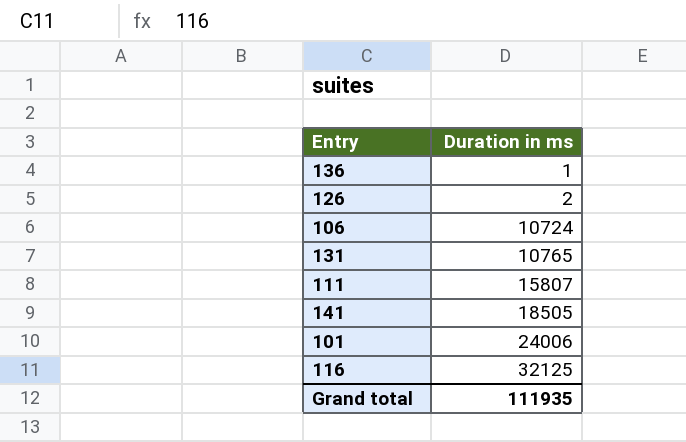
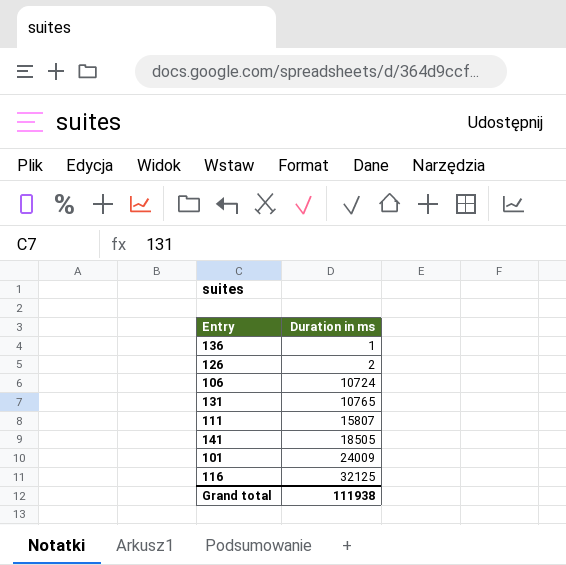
101 | Duration in ms: 24006 -> 24009
Grand total | Duration in ms: 111935 -> 111938

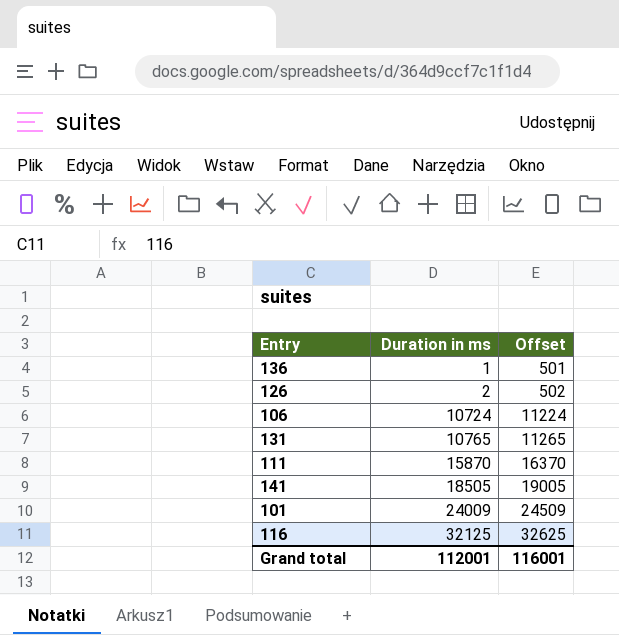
column Offset | formula: none -> [Duration in ms] + 500
111 | Duration in ms: 15807 -> 15870
Grand total | Duration in ms: 111938 -> 112001

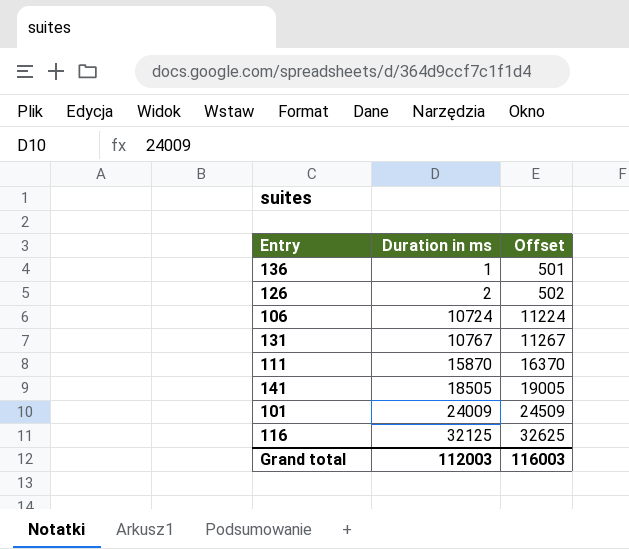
131 | Duration in ms: 10765 -> 10767
131 | Offset: 11265 -> 11267
Grand total | Duration in ms: 112001 -> 112003
Grand total | Offset: 116001 -> 116003

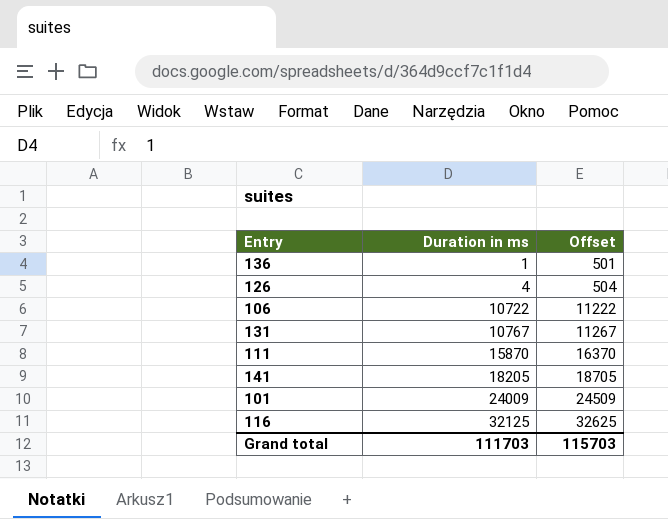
126 | Duration in ms: 2 -> 4
126 | Offset: 502 -> 504
106 | Duration in ms: 10724 -> 10722
106 | Offset: 11224 -> 11222
141 | Duration in ms: 18505 -> 18205
141 | Offset: 19005 -> 18705
Grand total | Duration in ms: 112003 -> 111703
Grand total | Offset: 116003 -> 115703

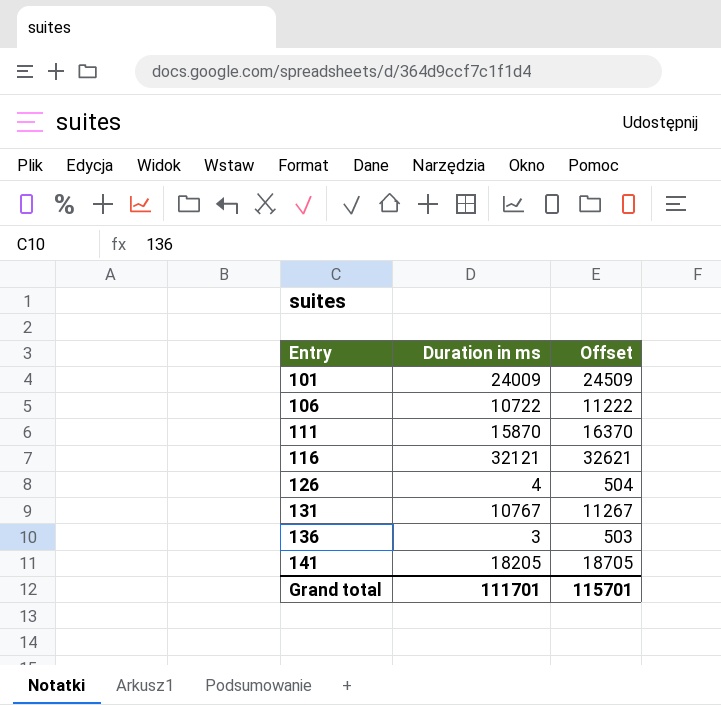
row order: Duration in ms ascending -> Entry ascending
116 | Duration in ms: 32125 -> 32121
116 | Offset: 32625 -> 32621
136 | Duration in ms: 1 -> 3
136 | Offset: 501 -> 503
Grand total | Duration in ms: 111703 -> 111701
Grand total | Offset: 115703 -> 115701

